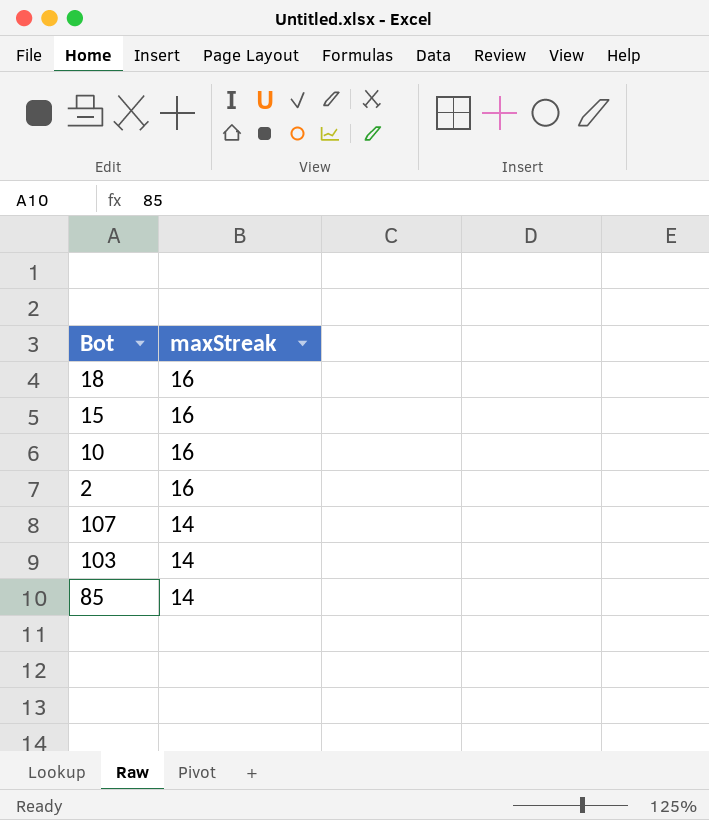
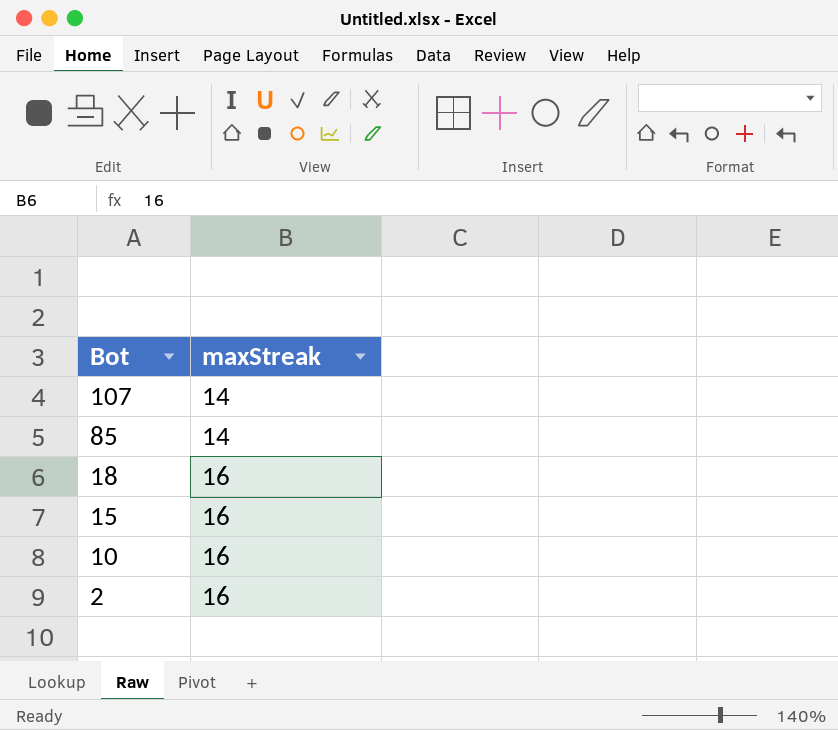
row order: maxStreak descending -> Bot descending
row 103: 14 -> none

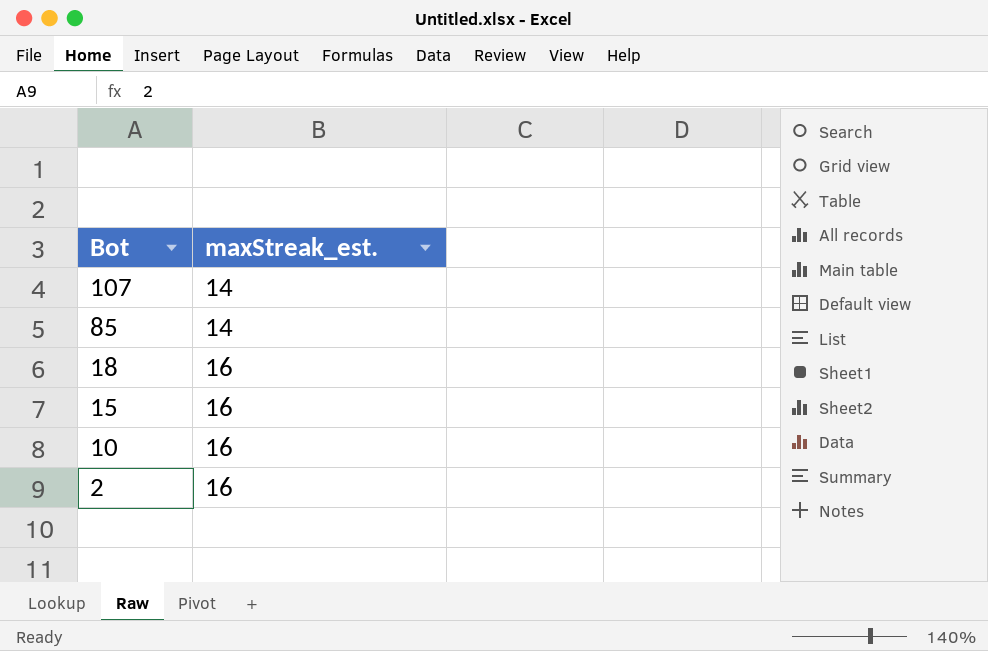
column name: maxStreak -> maxStreak_est.

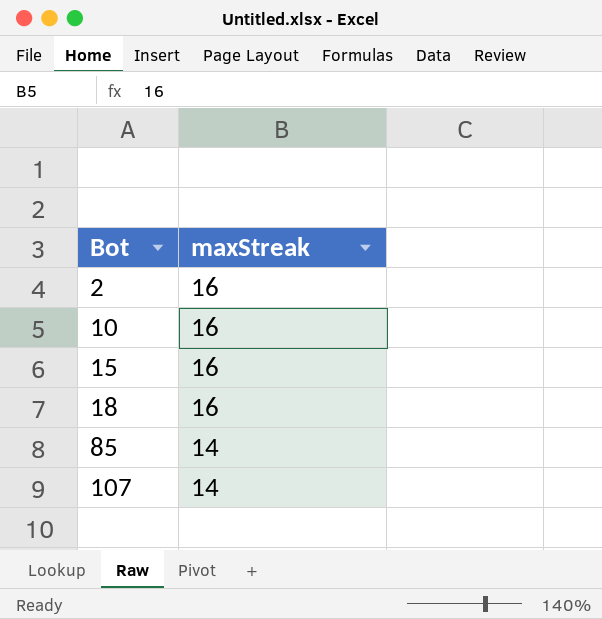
row order: Bot descending -> Bot ascending
column name: maxStreak_est. -> maxStreak

